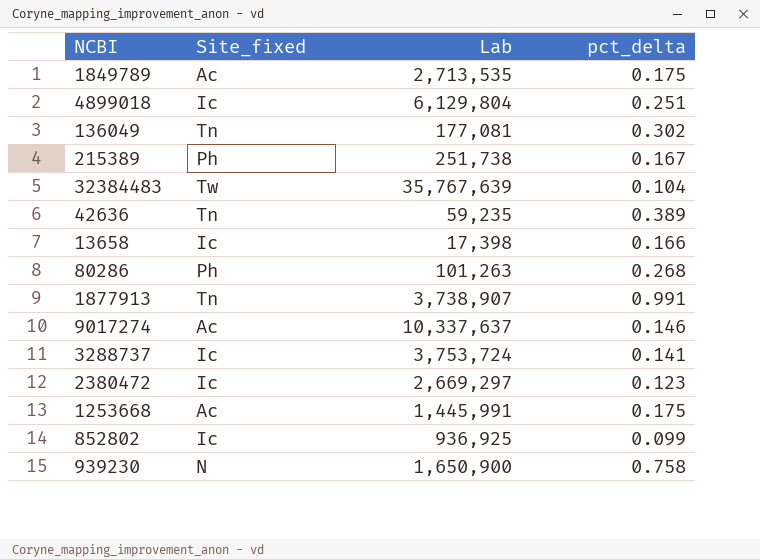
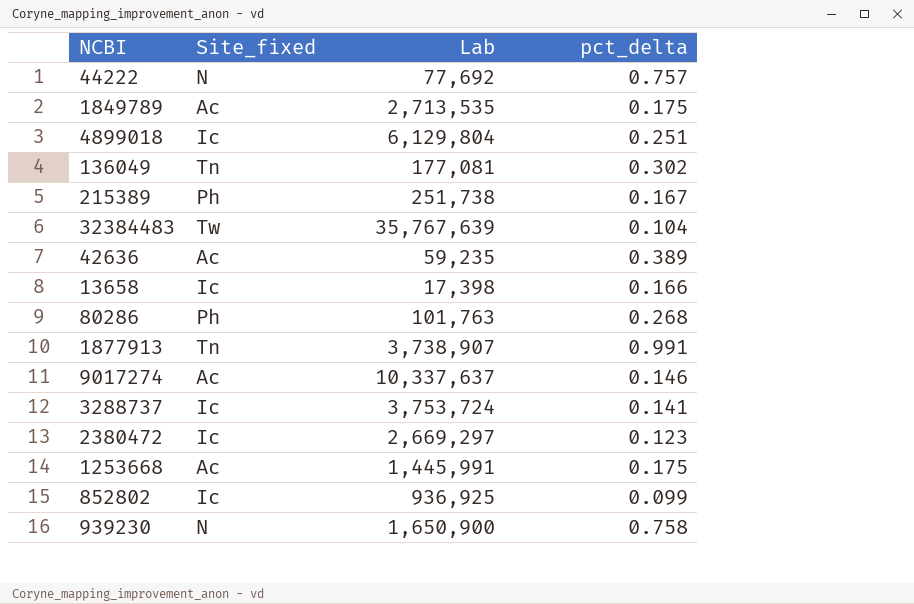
row 44222: none -> N | 77,692 | 0.757
42636 | Site_fixed: Tn -> Ac
80286 | Lab: 101,263 -> 101,763

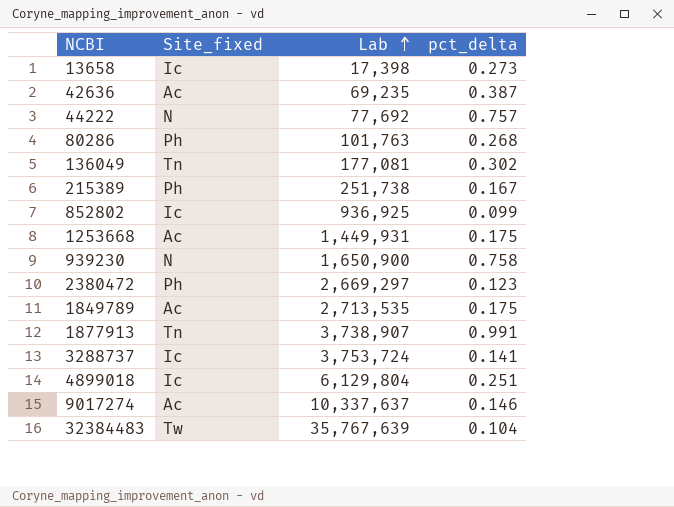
row order: none -> Lab ascending
13658 | pct_delta: 0.166 -> 0.273
42636 | Lab: 59,235 -> 69,235
42636 | pct_delta: 0.389 -> 0.387
1253668 | Lab: 1,445,991 -> 1,449,931
2380472 | Site_fixed: Ic -> Ph

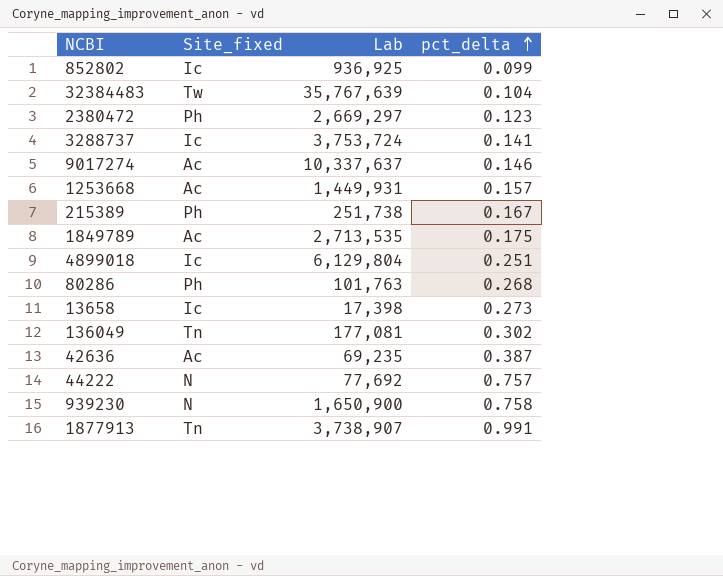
row order: Lab ascending -> pct_delta ascending
1253668 | pct_delta: 0.175 -> 0.157

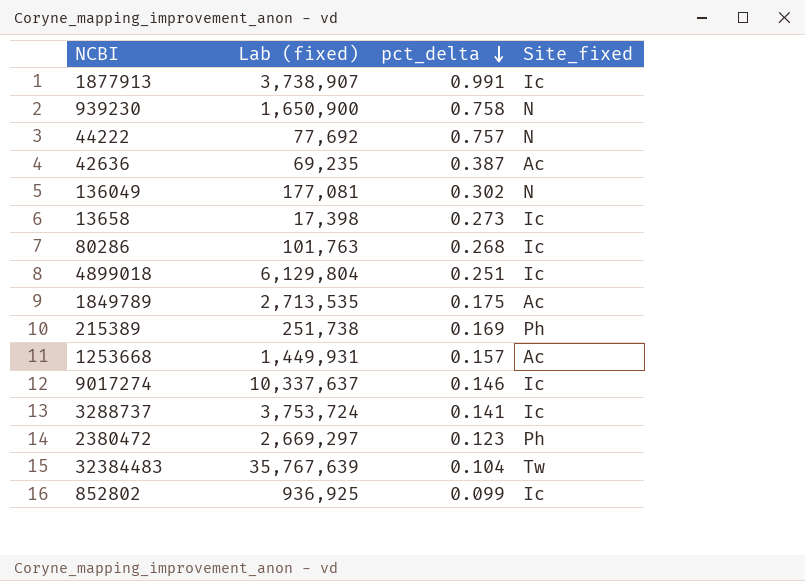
row order: pct_delta ascending -> pct_delta descending
column name: Lab -> Lab (fixed)
column Site_fixed | position: 2 -> 4
1877913 | Site_fixed: Tn -> Ic
136049 | Site_fixed: Tn -> N
80286 | Site_fixed: Ph -> Ic
215389 | pct_delta: 0.167 -> 0.169
9017274 | Site_fixed: Ac -> Ic

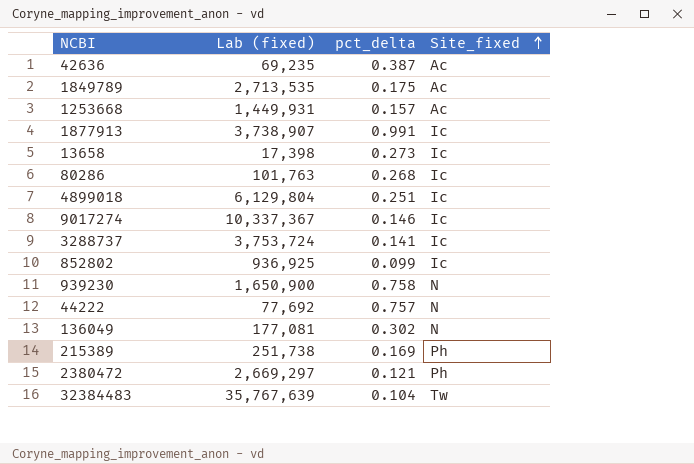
row order: pct_delta descending -> Site_fixed ascending
9017274 | Lab (fixed): 10,337,637 -> 10,337,367
2380472 | pct_delta: 0.123 -> 0.121

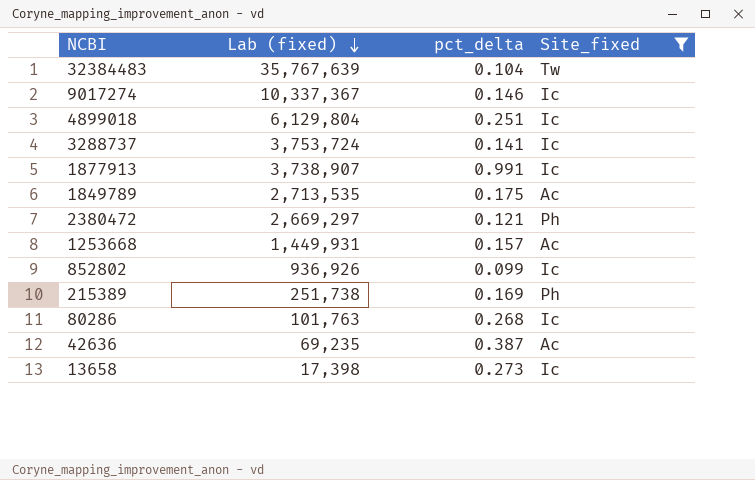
filter: none -> Site_fixed != N
row order: Site_fixed ascending -> Lab (fixed) descending
852802 | Lab (fixed): 936,925 -> 936,926

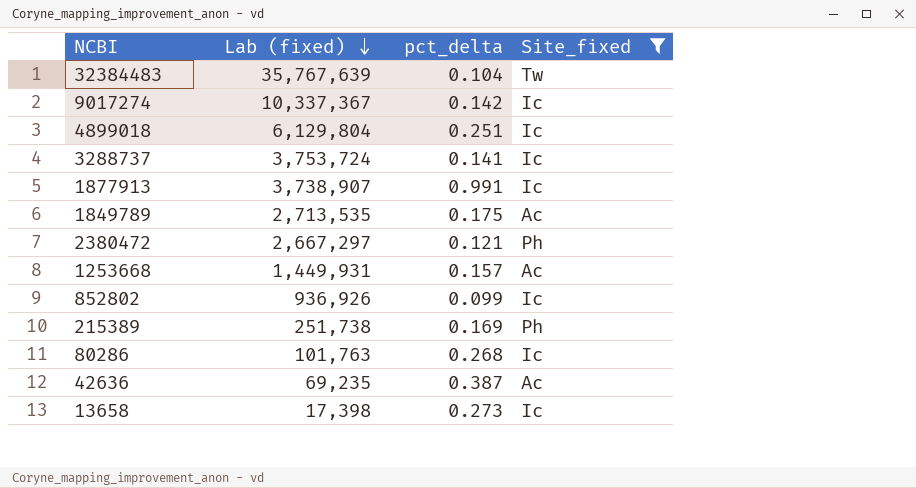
9017274 | pct_delta: 0.146 -> 0.142
2380472 | Lab (fixed): 2,669,297 -> 2,667,297

